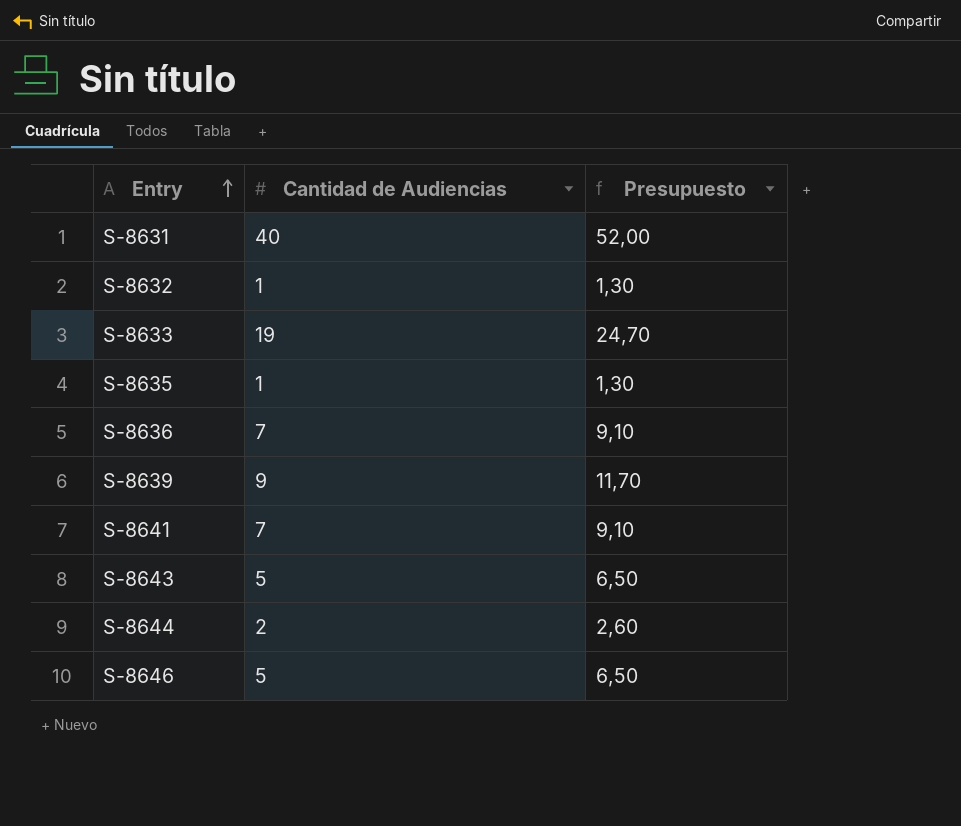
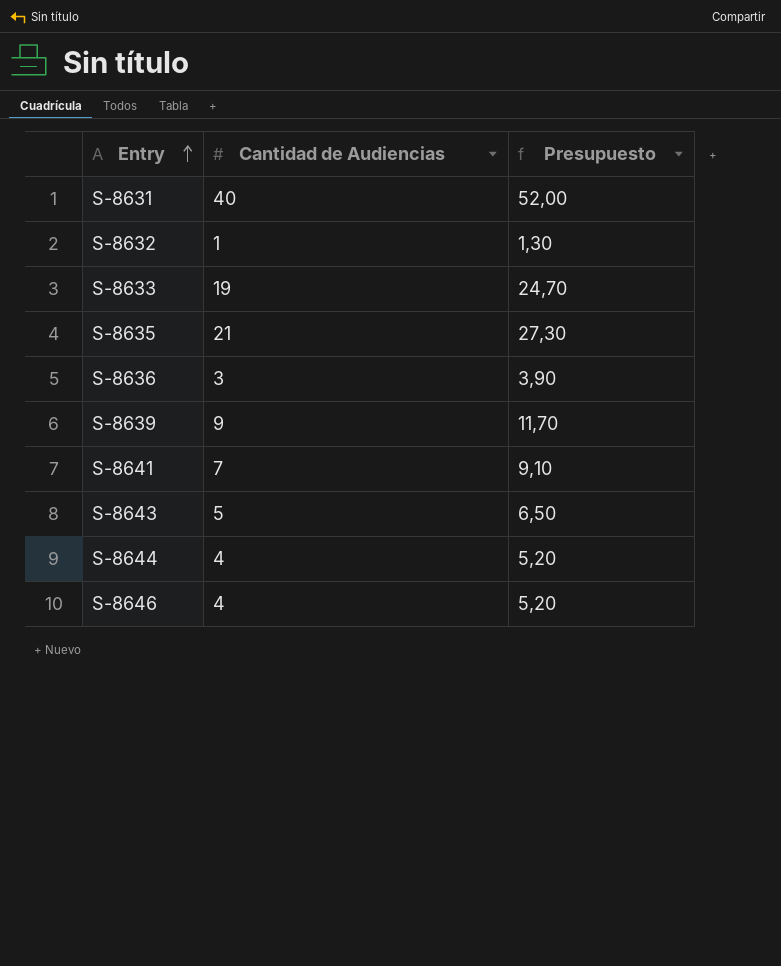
S-8635 | Cantidad de Audiencias: 1 -> 21
S-8635 | Presupuesto: 1,30 -> 27,30
S-8636 | Cantidad de Audiencias: 7 -> 3
S-8636 | Presupuesto: 9,10 -> 3,90
S-8644 | Cantidad de Audiencias: 2 -> 4
S-8644 | Presupuesto: 2,60 -> 5,20
S-8646 | Cantidad de Audiencias: 5 -> 4
S-8646 | Presupuesto: 6,50 -> 5,20

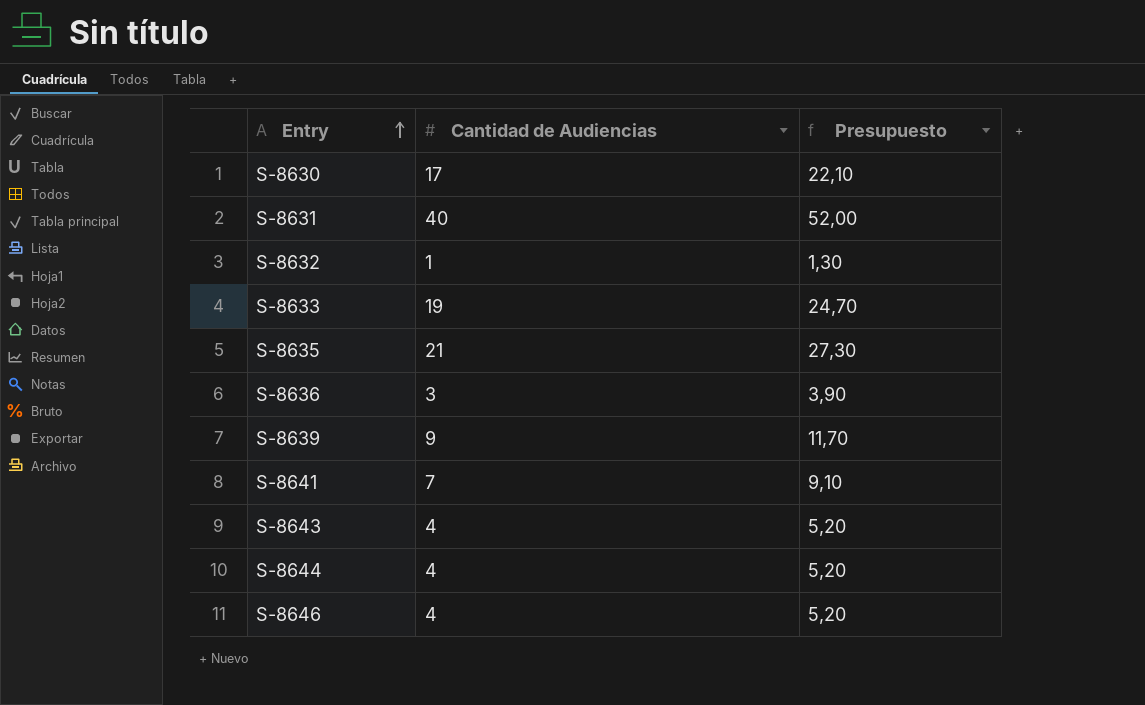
row S-8630: none -> 17 | 22,10
S-8643 | Cantidad de Audiencias: 5 -> 4
S-8643 | Presupuesto: 6,50 -> 5,20

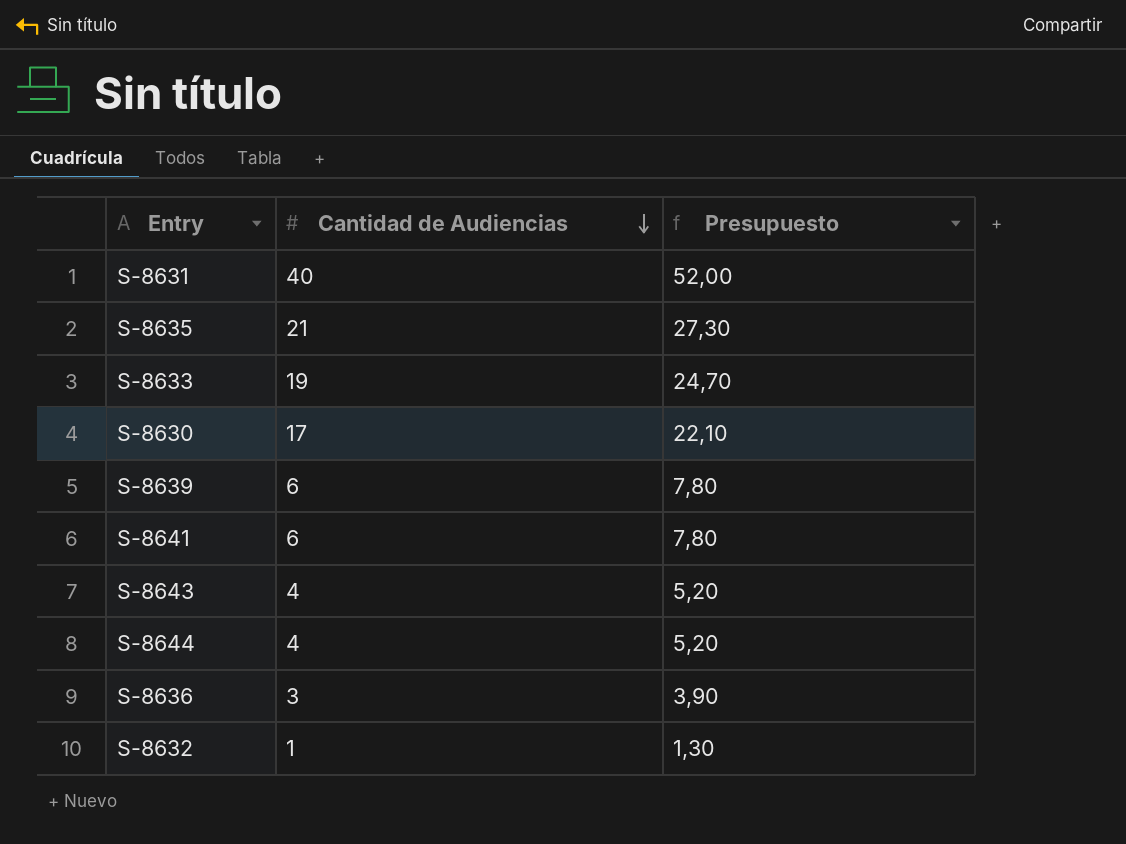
row order: Entry ascending -> Cantidad de Audiencias descending
row S-8646: 4 | 5,20 -> none
S-8639 | Cantidad de Audiencias: 9 -> 6
S-8639 | Presupuesto: 11,70 -> 7,80
S-8641 | Cantidad de Audiencias: 7 -> 6
S-8641 | Presupuesto: 9,10 -> 7,80

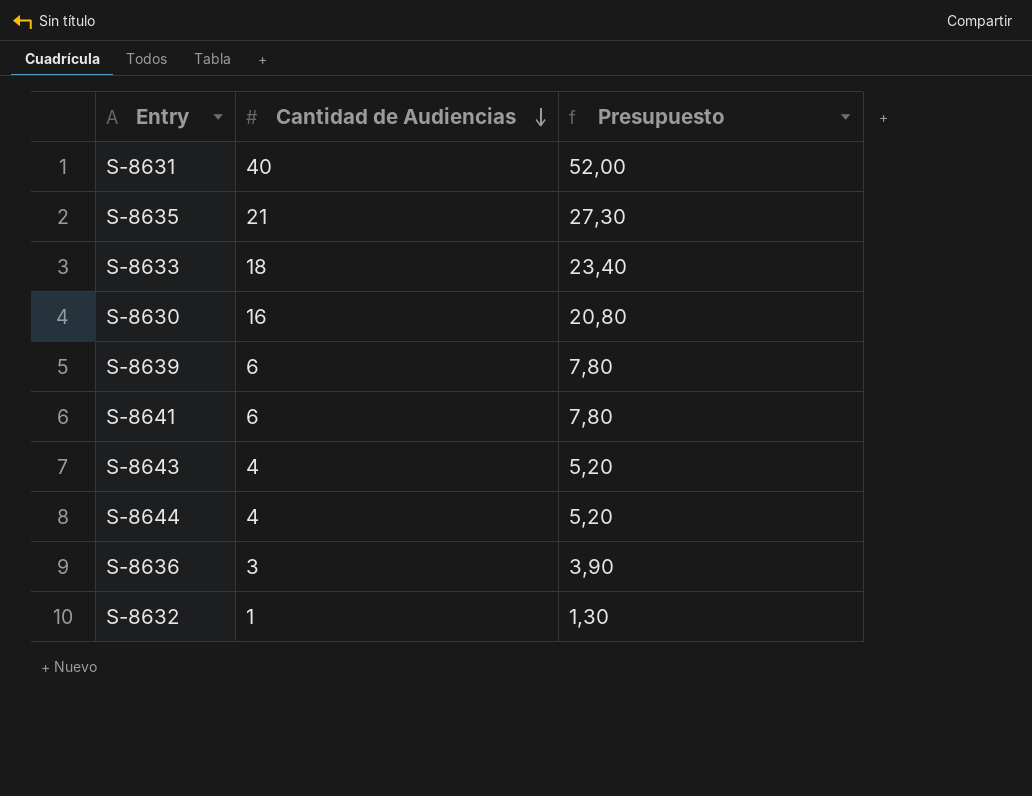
S-8633 | Cantidad de Audiencias: 19 -> 18
S-8633 | Presupuesto: 24,70 -> 23,40
S-8630 | Cantidad de Audiencias: 17 -> 16
S-8630 | Presupuesto: 22,10 -> 20,80

